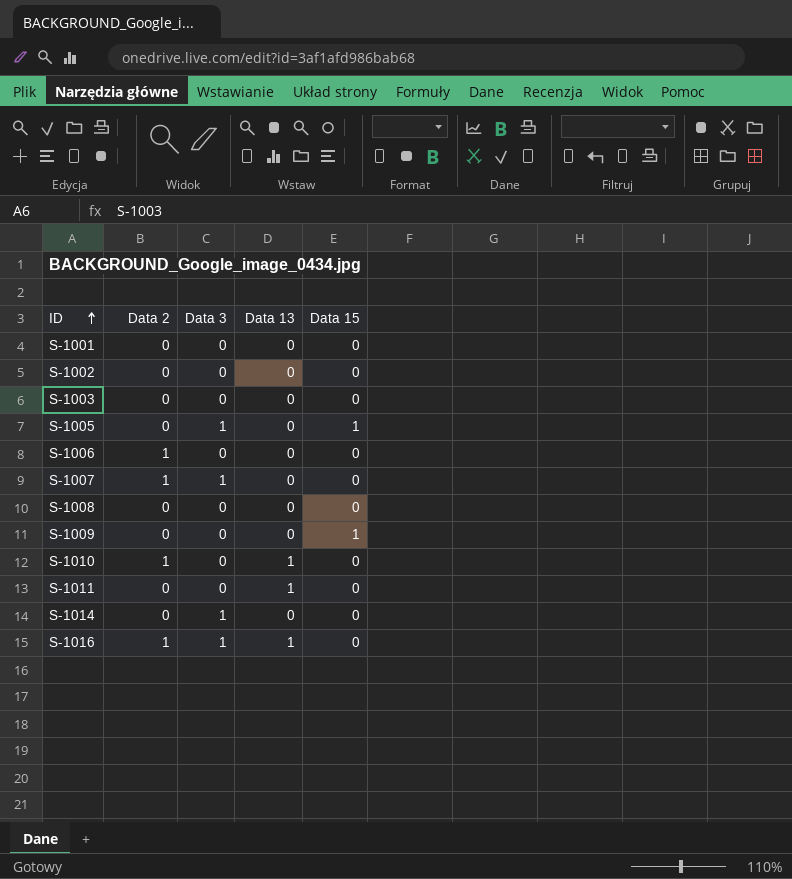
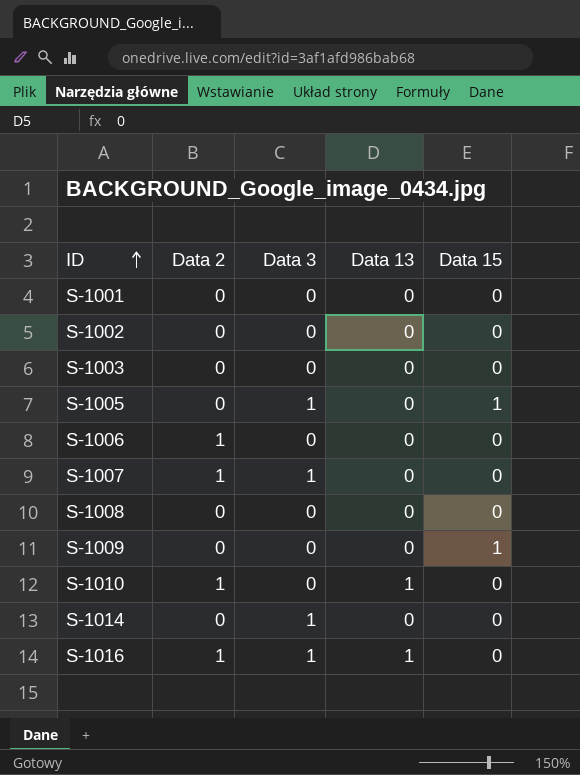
row S-1011: 0 | 0 | 1 | 0 -> none

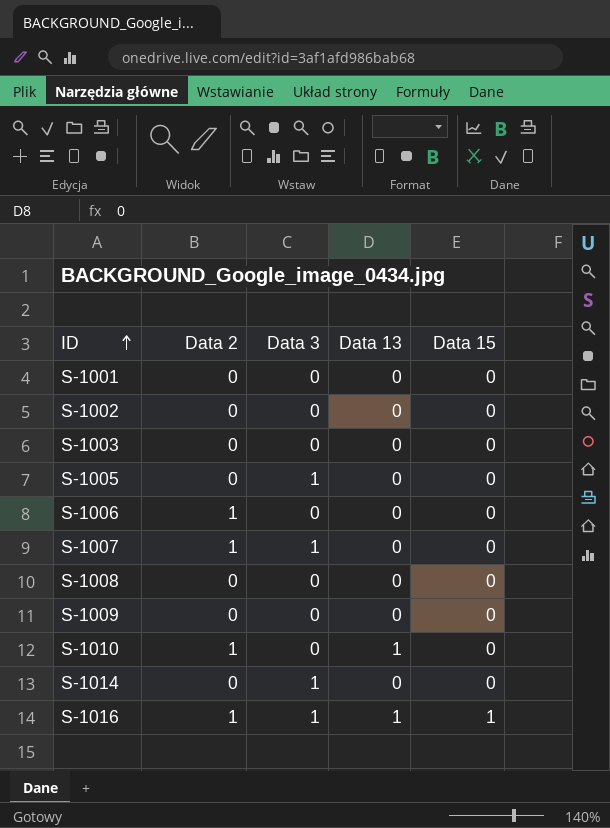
S-1005 | Data 15: 1 -> 0
S-1009 | Data 15: 1 -> 0
S-1016 | Data 15: 0 -> 1

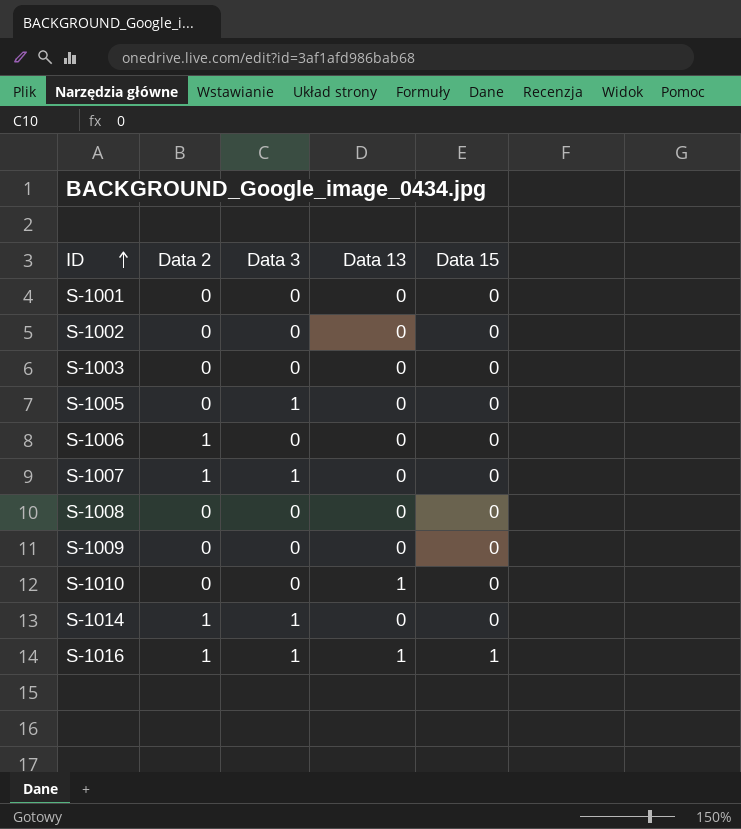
S-1010 | Data 2: 1 -> 0
S-1014 | Data 2: 0 -> 1

